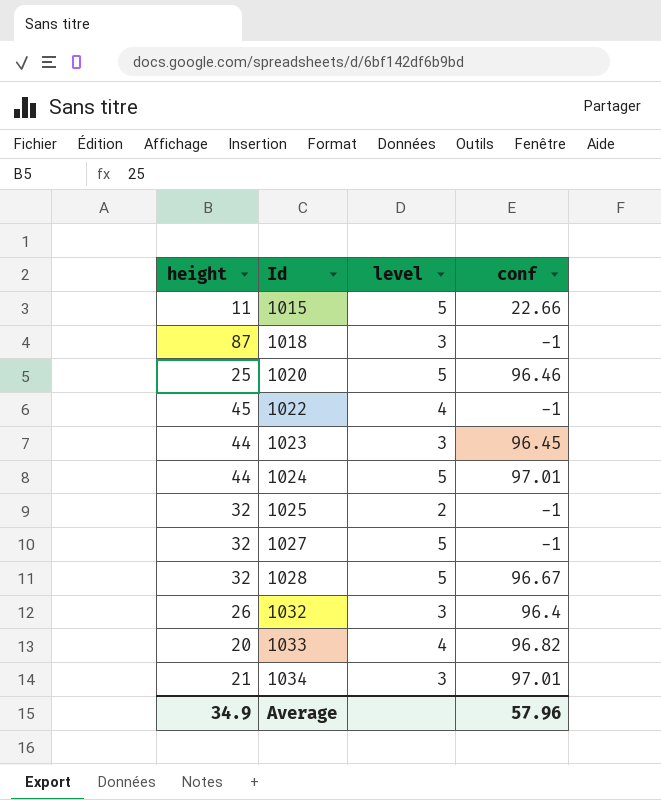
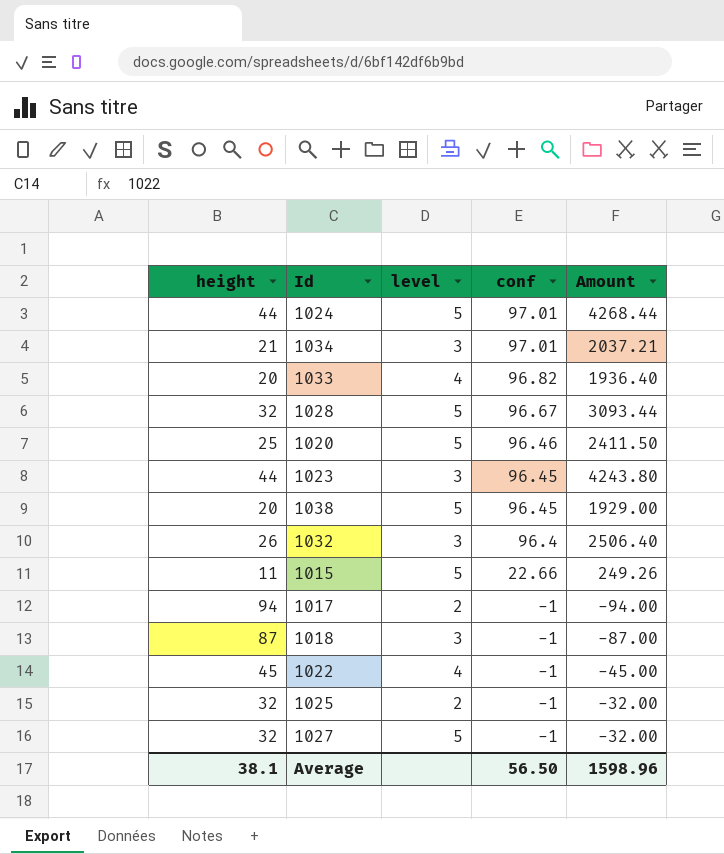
row order: Id ascending -> conf descending
column Amount | formula: none -> [height] * [conf]
row 1038: none -> 20 | 5 | 96.45 | 1929.00
row 1017: none -> 94 | 2 | -1 | -94.00
Average | height: 34.9 -> 38.1
Average | conf: 57.96 -> 56.50

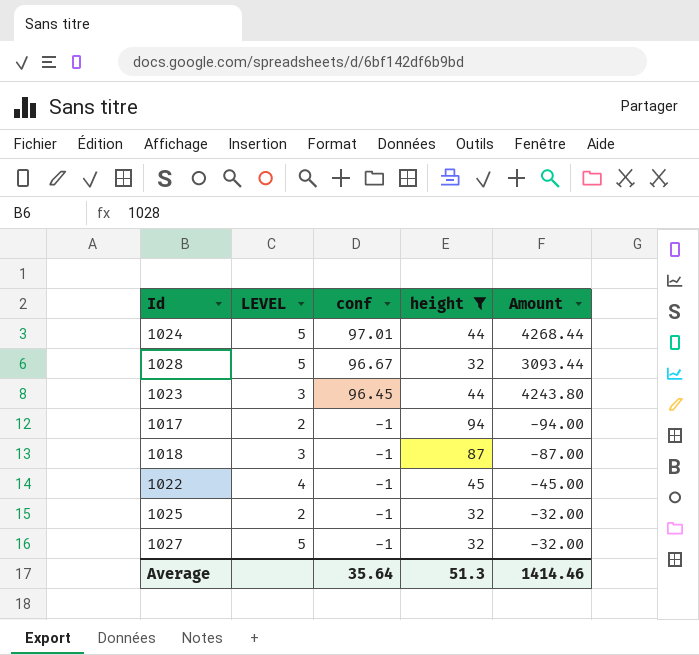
filter: none -> height >= 32
column name: level -> LEVEL
column height | position: 1 -> 4
Average | conf: 56.50 -> 35.64
Average | height: 38.1 -> 51.3
Average | Amount: 1598.96 -> 1414.46

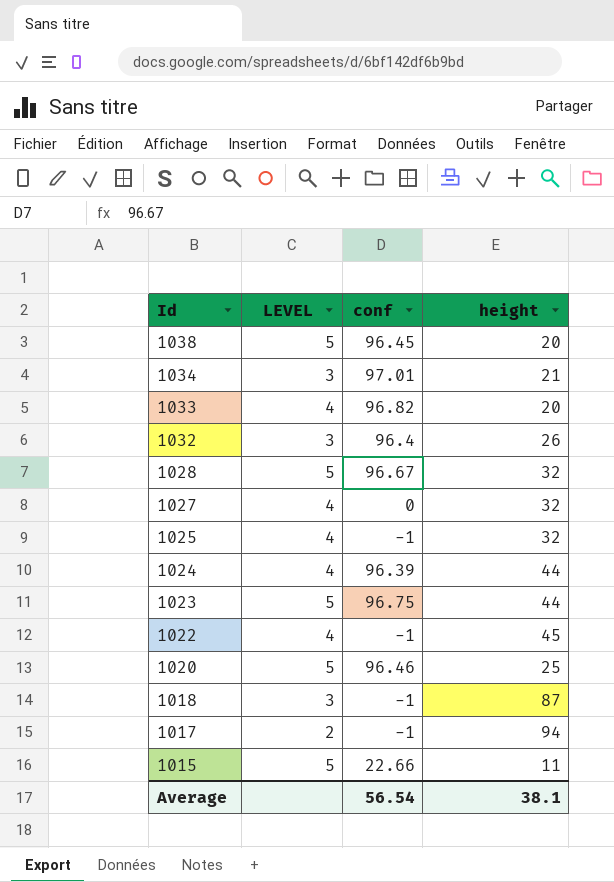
filter: height >= 32 -> none
row order: conf descending -> Id descending
column Amount | formula: [conf] * [height] -> none
1027 | LEVEL: 5 -> 4
1027 | conf: -1 -> 0
1025 | LEVEL: 2 -> 4
1024 | LEVEL: 5 -> 4
1024 | conf: 97.01 -> 96.39
1023 | LEVEL: 3 -> 5
1023 | conf: 96.45 -> 96.75
Average | conf: 35.64 -> 56.54
Average | height: 51.3 -> 38.1

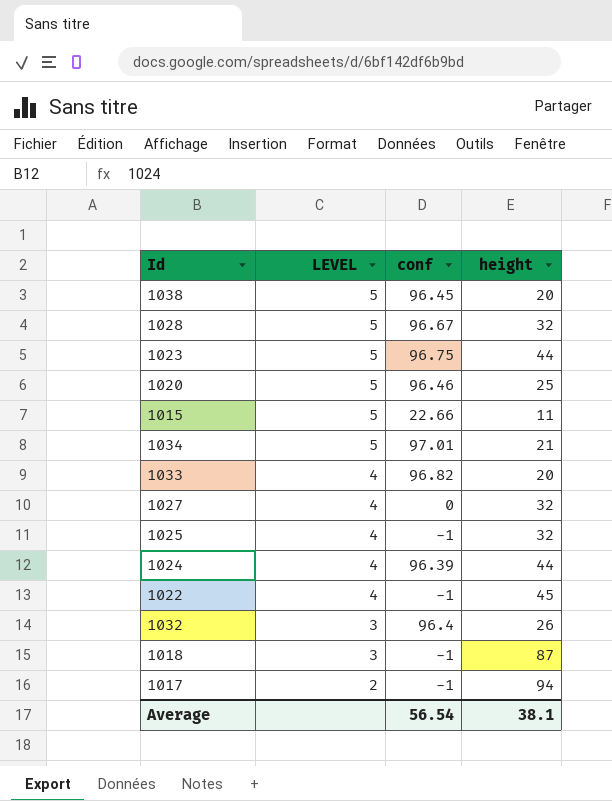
row order: Id descending -> LEVEL descending
1034 | LEVEL: 3 -> 5

